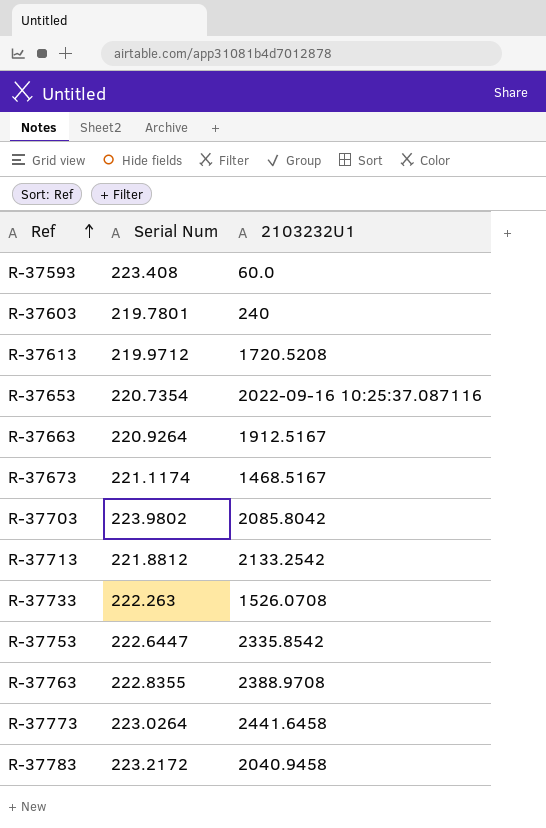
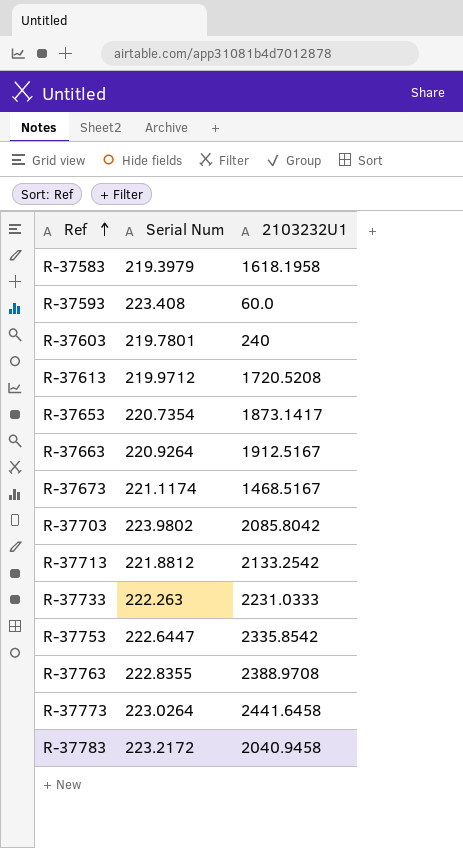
row R-37583: none -> 219.3979 | 1618.1958
R-37653 | 2103232U1: 2022-09-16 10:25:37.087116 -> 1873.1417
R-37733 | 2103232U1: 1526.0708 -> 2231.0333

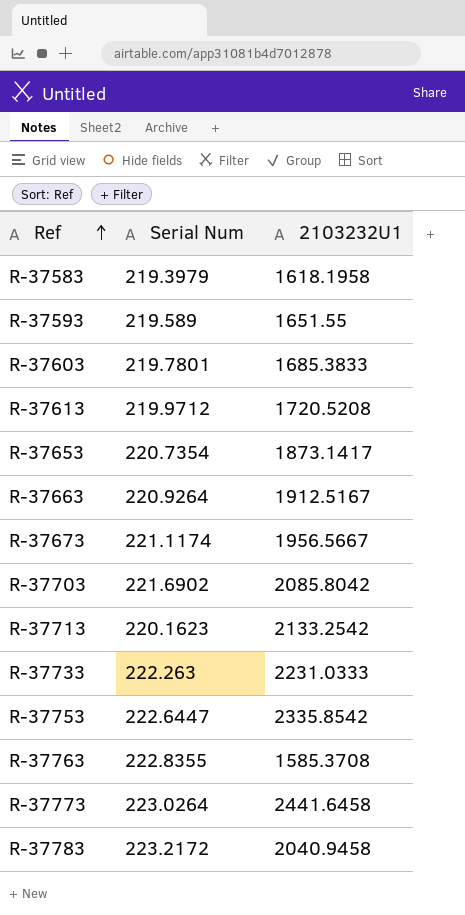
R-37593 | Serial Num: 223.408 -> 219.589
R-37593 | 2103232U1: 60.0 -> 1651.55
R-37603 | 2103232U1: 240 -> 1685.3833
R-37673 | 2103232U1: 1468.5167 -> 1956.5667
R-37703 | Serial Num: 223.9802 -> 221.6902
R-37713 | Serial Num: 221.8812 -> 220.1623
R-37763 | 2103232U1: 2388.9708 -> 1585.3708

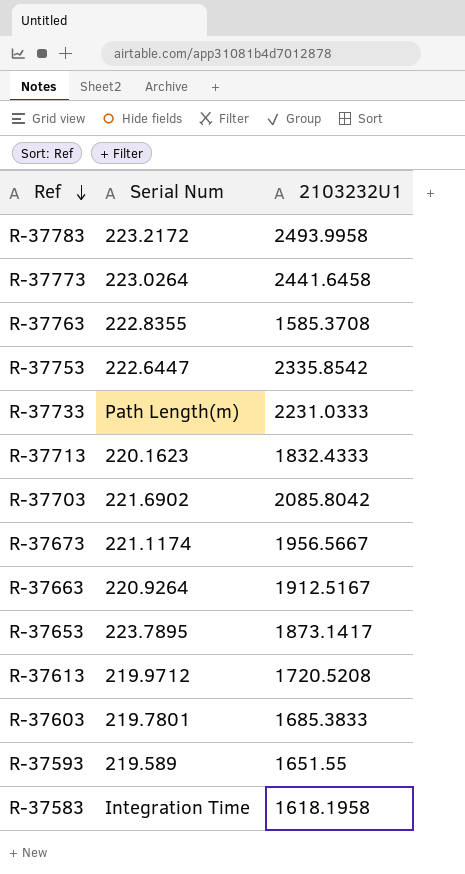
row order: Ref ascending -> Ref descending
R-37783 | 2103232U1: 2040.9458 -> 2493.9958
R-37733 | Serial Num: 222.263 -> Path Length(m)
R-37713 | 2103232U1: 2133.2542 -> 1832.4333
R-37653 | Serial Num: 220.7354 -> 223.7895
R-37583 | Serial Num: 219.3979 -> Integration Time

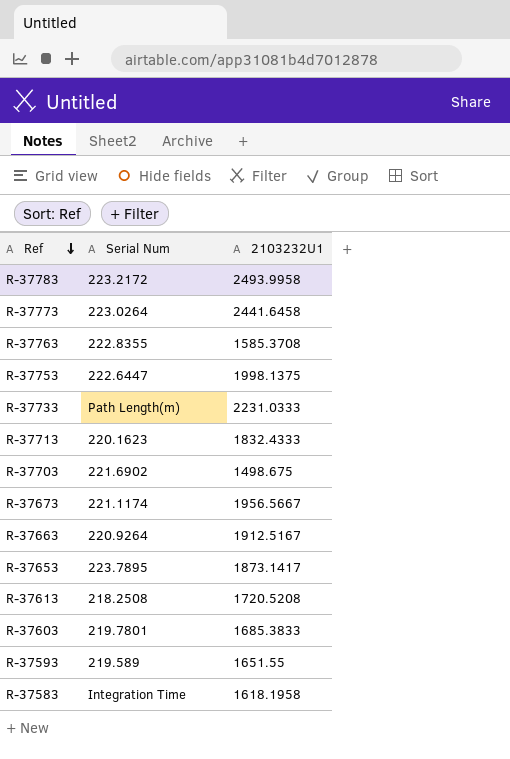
R-37753 | 2103232U1: 2335.8542 -> 1998.1375
R-37703 | 2103232U1: 2085.8042 -> 1498.675
R-37613 | Serial Num: 219.9712 -> 218.2508

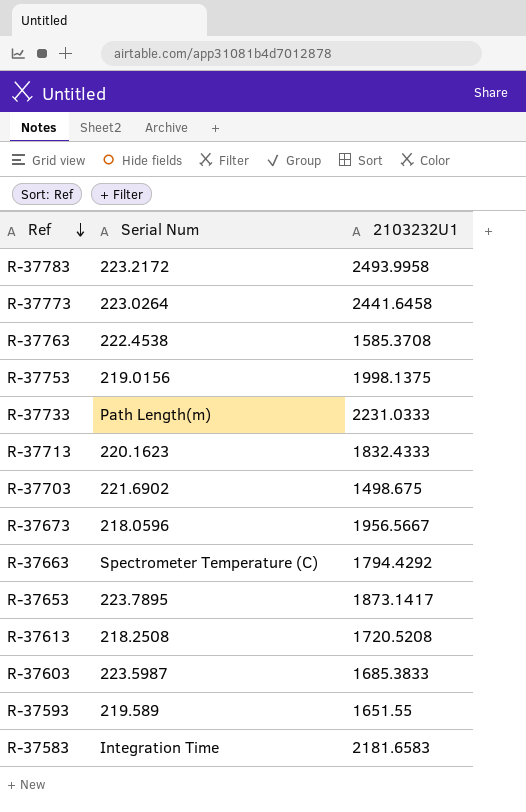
R-37763 | Serial Num: 222.8355 -> 222.4538
R-37753 | Serial Num: 222.6447 -> 219.0156
R-37673 | Serial Num: 221.1174 -> 218.0596
R-37663 | Serial Num: 220.9264 -> Spectrometer Temperature (C)
R-37663 | 2103232U1: 1912.5167 -> 1794.4292
R-37603 | Serial Num: 219.7801 -> 223.5987
R-37583 | 2103232U1: 1618.1958 -> 2181.6583

